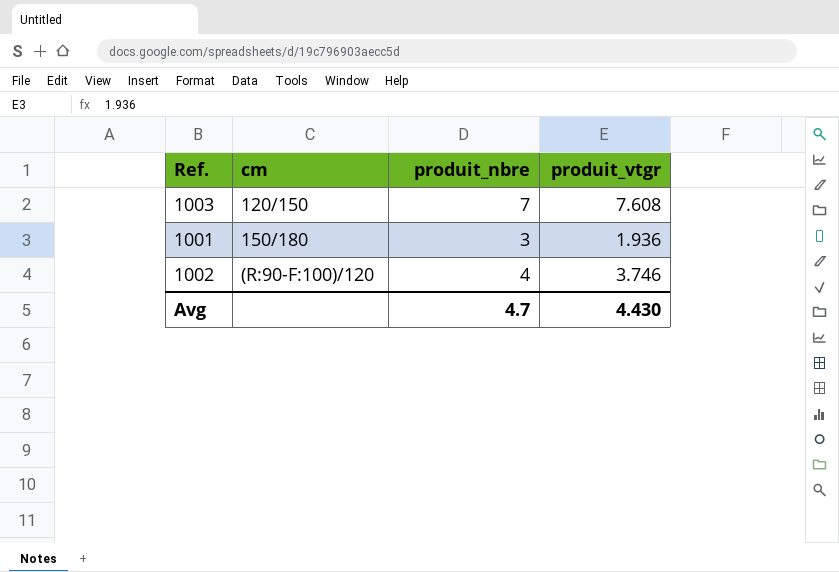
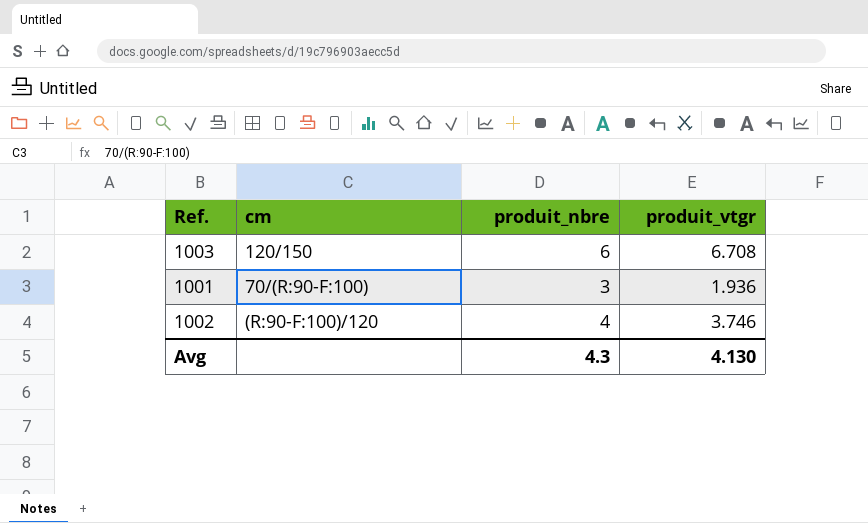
1003 | produit_nbre: 7 -> 6
1003 | produit_vtgr: 7.608 -> 6.708
1001 | cm: 150/180 -> 70/(R:90-F:100)
Avg | produit_nbre: 4.7 -> 4.3
Avg | produit_vtgr: 4.430 -> 4.130

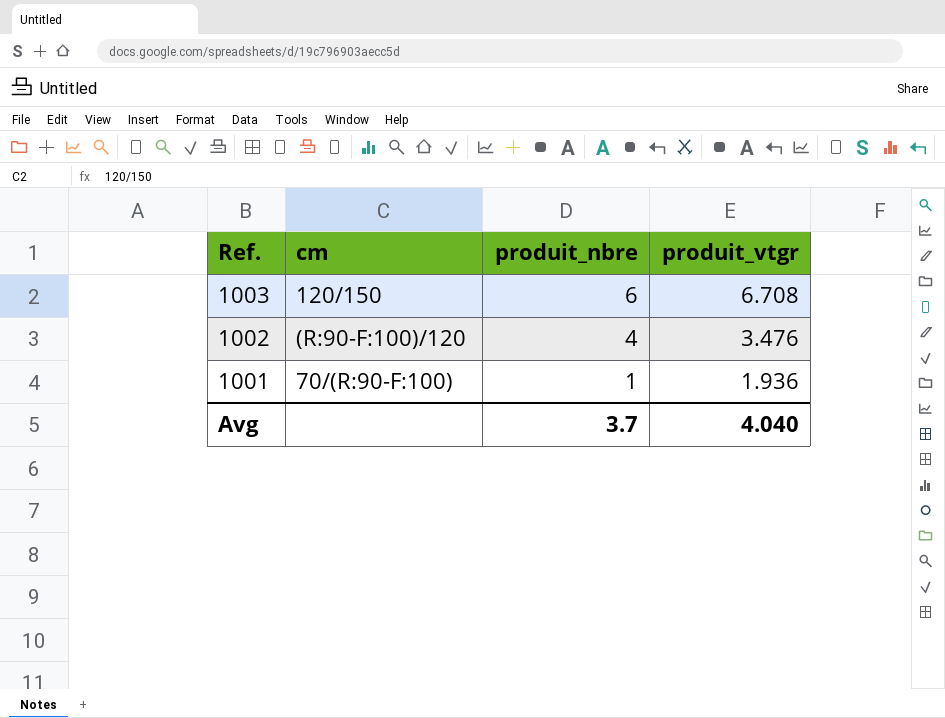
row order: none -> Ref. descending
1002 | produit_vtgr: 3.746 -> 3.476
1001 | produit_nbre: 3 -> 1
Avg | produit_nbre: 4.3 -> 3.7
Avg | produit_vtgr: 4.130 -> 4.040

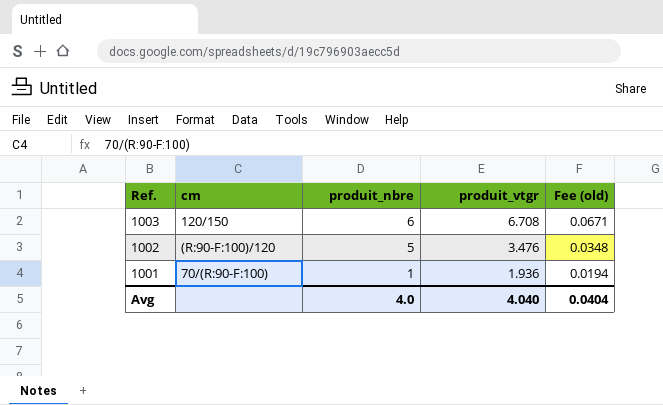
column Fee (old) | formula: none -> [produit_vtgr] * 0.01
1002 | produit_nbre: 4 -> 5
Avg | produit_nbre: 3.7 -> 4.0

